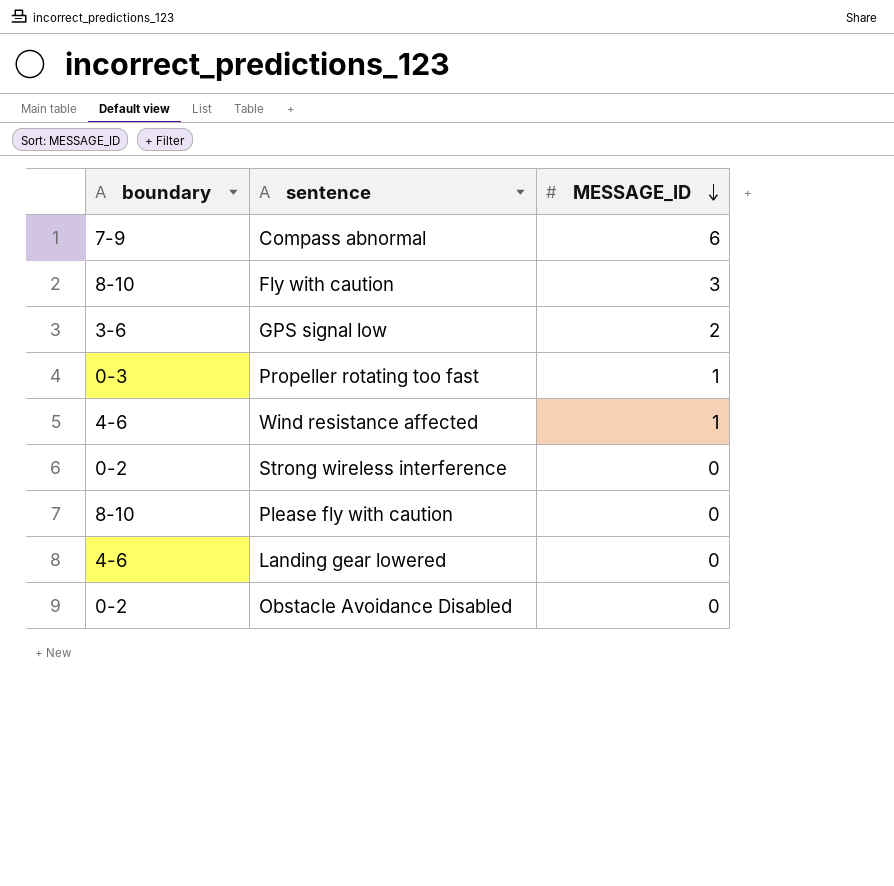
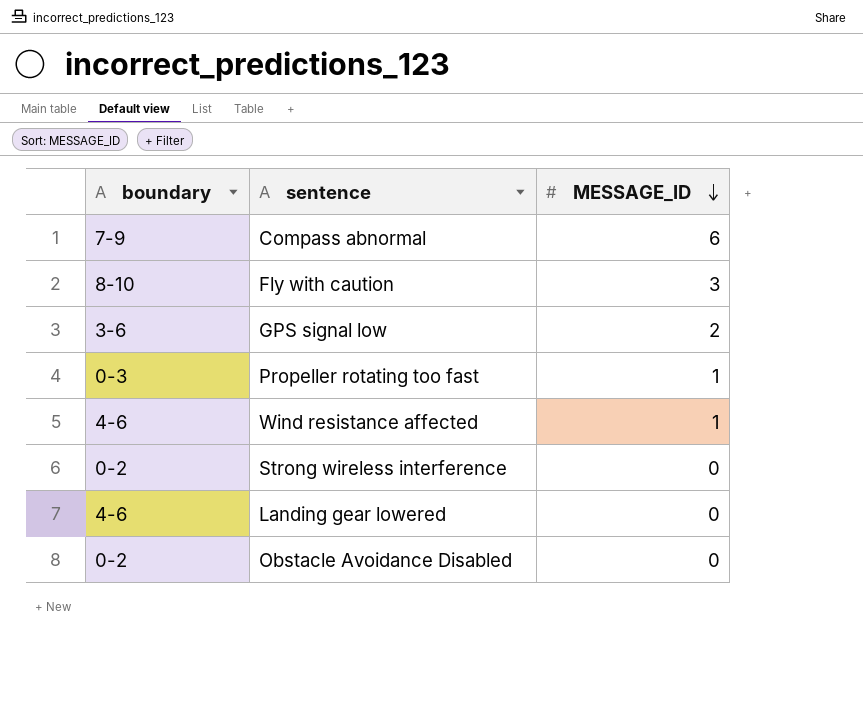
row Please fly with caution: 8-10 | 0 -> none

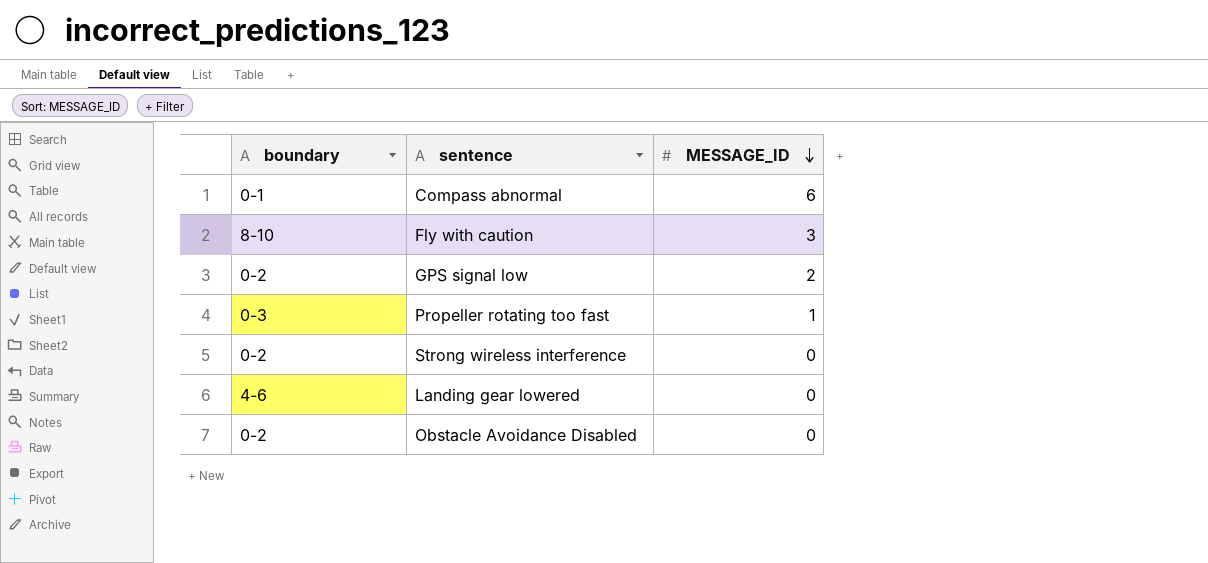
row Wind resistance affected: 4-6 | 1 -> none
Compass abnormal | boundary: 7-9 -> 0-1
GPS signal low | boundary: 3-6 -> 0-2

